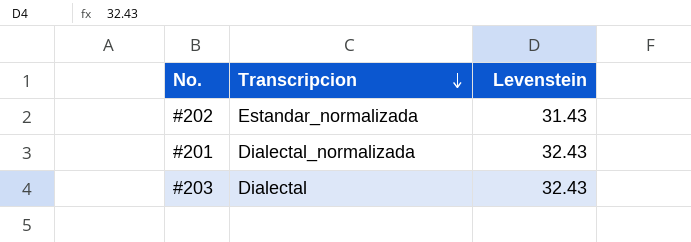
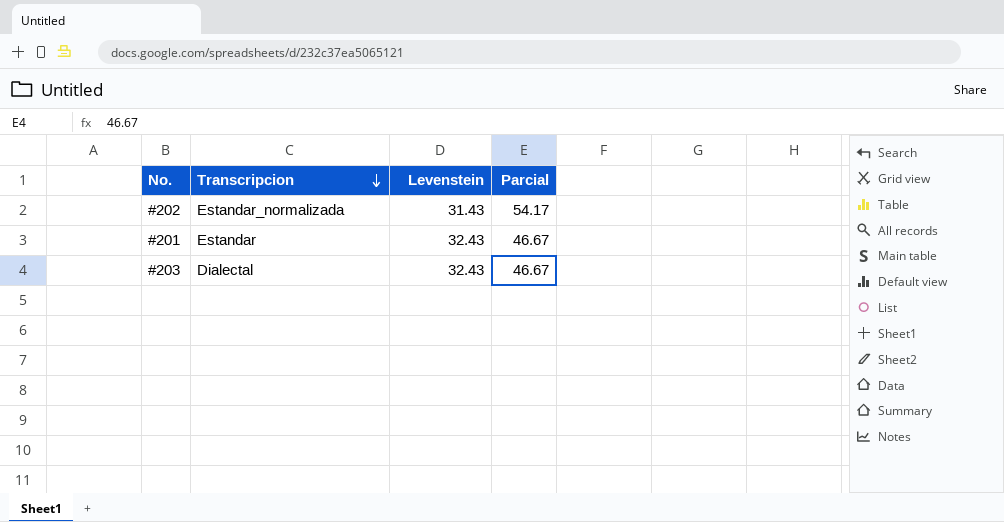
column Parcial | position: none -> 4
#201 | Transcripcion: Dialectal_normalizada -> Estandar

